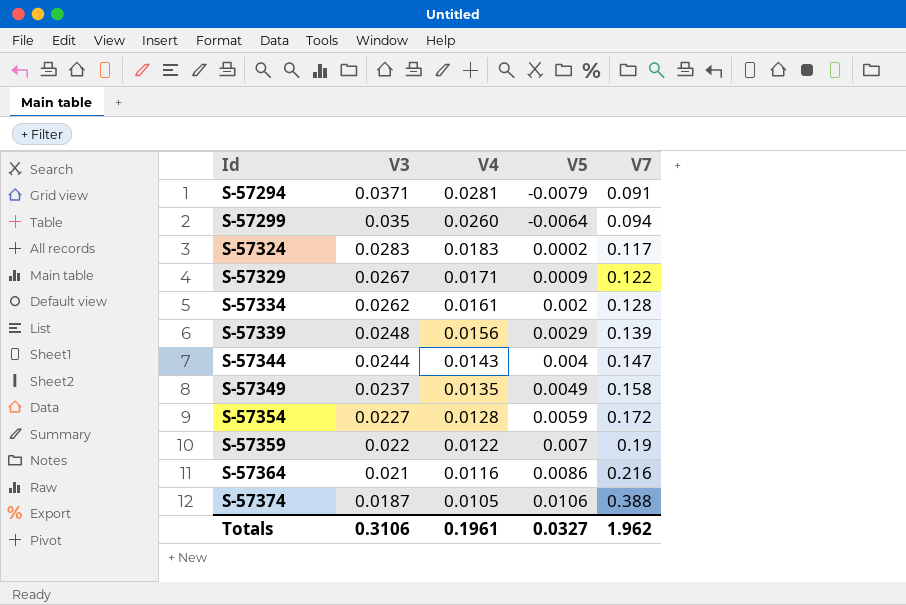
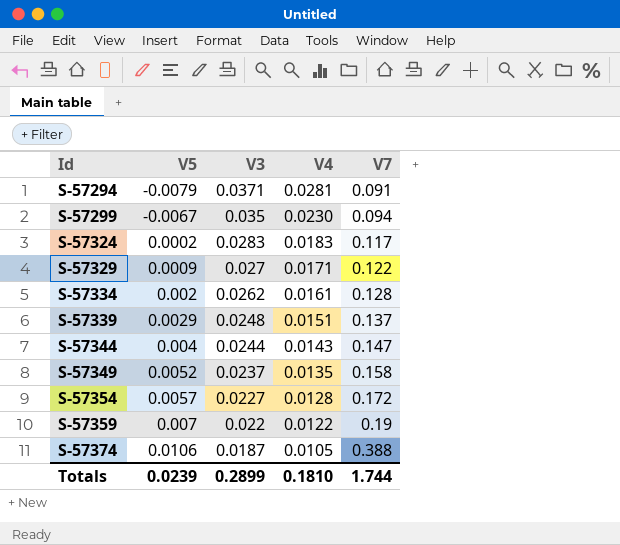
column V5 | position: 4 -> 2
row S-57364: 0.021 | 0.0116 | 0.0086 | 0.216 -> none
S-57299 | V5: -0.0064 -> -0.0067
S-57299 | V4: 0.0260 -> 0.0230
S-57329 | V3: 0.0267 -> 0.027
S-57339 | V4: 0.0156 -> 0.0151
S-57339 | V7: 0.139 -> 0.137
S-57349 | V5: 0.0049 -> 0.0052
S-57354 | V5: 0.0059 -> 0.0057
Totals | V5: 0.0327 -> 0.0239
Totals | V3: 0.3106 -> 0.2899
Totals | V4: 0.1961 -> 0.1810
Totals | V7: 1.962 -> 1.744

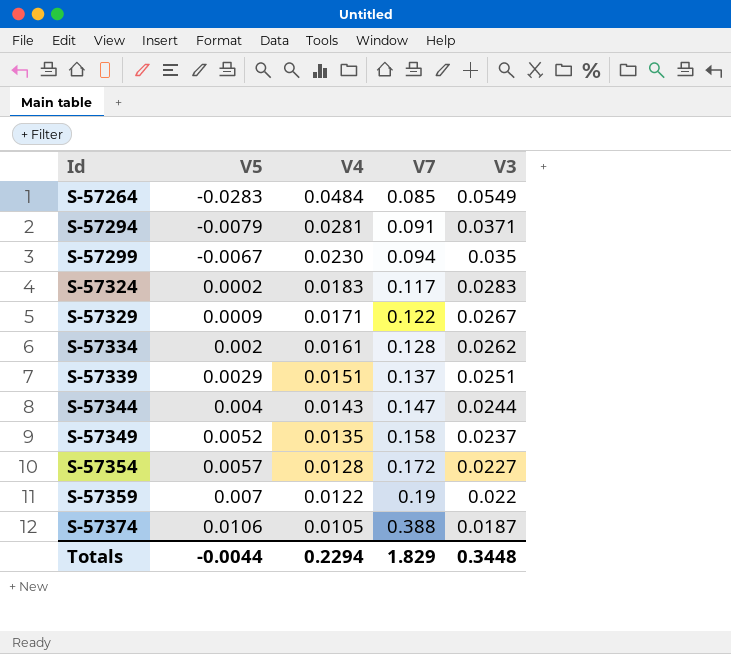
column V3 | position: 3 -> 5
row S-57264: none -> -0.0283 | 0.0484 | 0.085 | 0.0549
S-57329 | V3: 0.027 -> 0.0267
S-57339 | V3: 0.0248 -> 0.0251
Totals | V5: 0.0239 -> -0.0044
Totals | V4: 0.1810 -> 0.2294
Totals | V7: 1.744 -> 1.829
Totals | V3: 0.2899 -> 0.3448

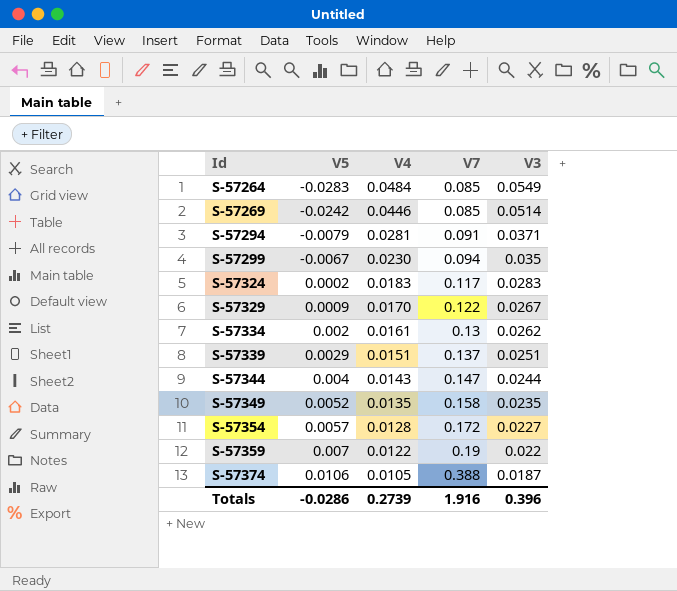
row S-57269: none -> -0.0242 | 0.0446 | 0.085 | 0.0514
S-57329 | V4: 0.0171 -> 0.0170
S-57334 | V7: 0.128 -> 0.13
S-57349 | V3: 0.0237 -> 0.0235
Totals | V5: -0.0044 -> -0.0286
Totals | V4: 0.2294 -> 0.2739
Totals | V7: 1.829 -> 1.916
Totals | V3: 0.3448 -> 0.396

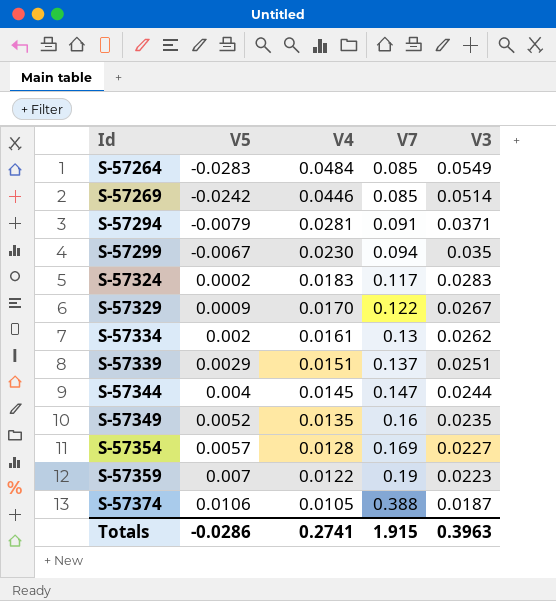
S-57344 | V4: 0.0143 -> 0.0145
S-57349 | V7: 0.158 -> 0.16
S-57354 | V7: 0.172 -> 0.169
S-57359 | V3: 0.022 -> 0.0223
Totals | V4: 0.2739 -> 0.2741
Totals | V7: 1.916 -> 1.915
Totals | V3: 0.396 -> 0.3963

